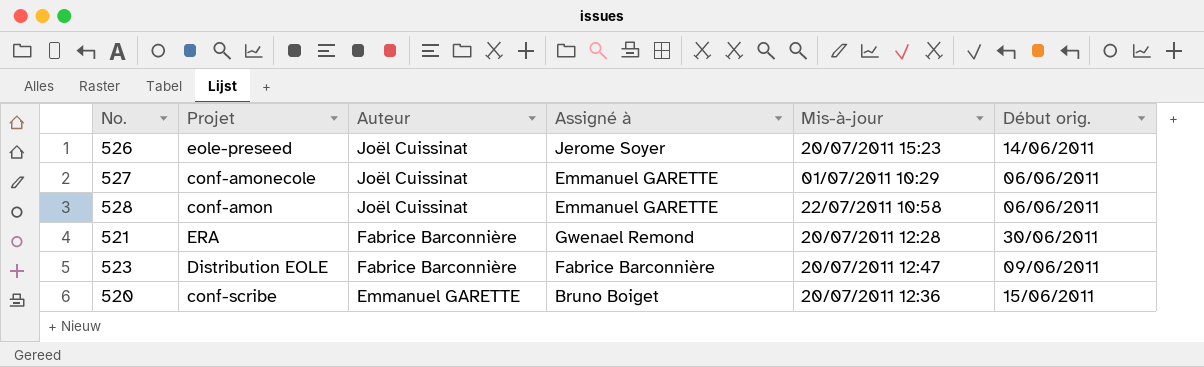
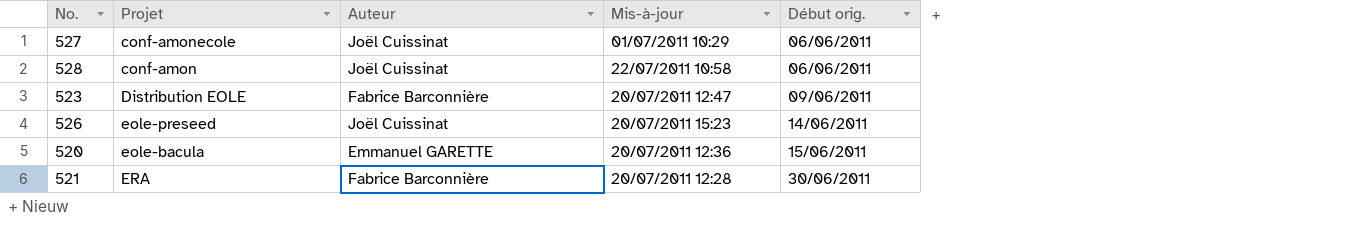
row order: Auteur descending -> Début orig. ascending
column Assigné à | position: 4 -> none
520 | Projet: conf-scribe -> eole-bacula

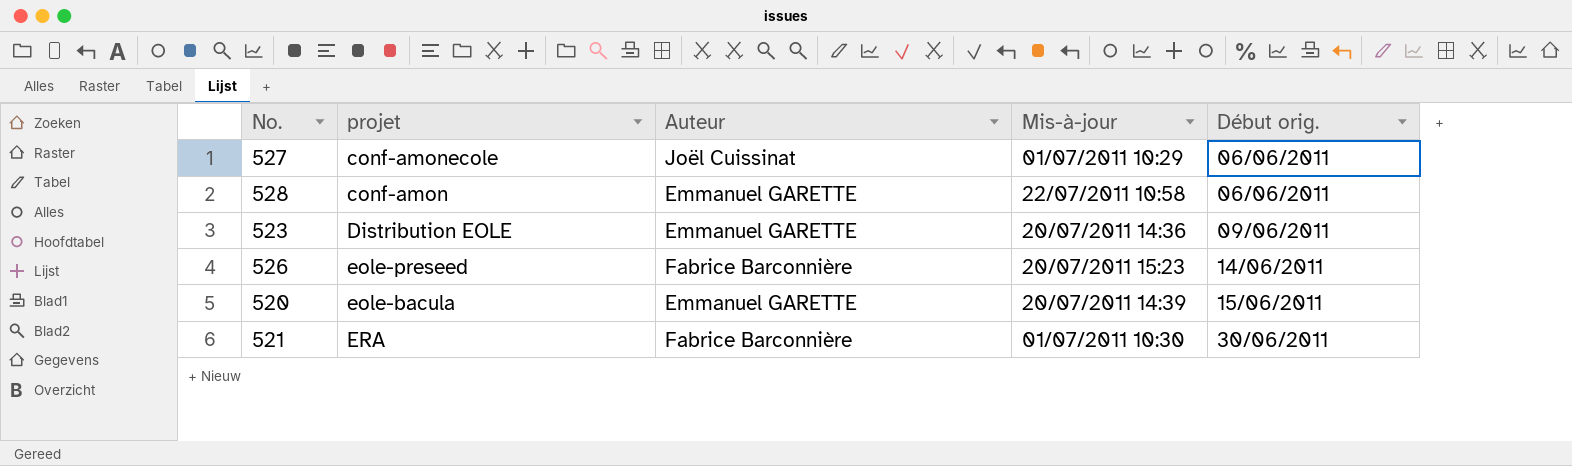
column name: Projet -> projet
528 | Auteur: Joël Cuissinat -> Emmanuel GARETTE
523 | Auteur: Fabrice Barconnière -> Emmanuel GARETTE
523 | Mis-à-jour: 20/07/2011 12:47 -> 20/07/2011 14:36
526 | Auteur: Joël Cuissinat -> Fabrice Barconnière
520 | Mis-à-jour: 20/07/2011 12:36 -> 20/07/2011 14:39
521 | Mis-à-jour: 20/07/2011 12:28 -> 01/07/2011 10:30

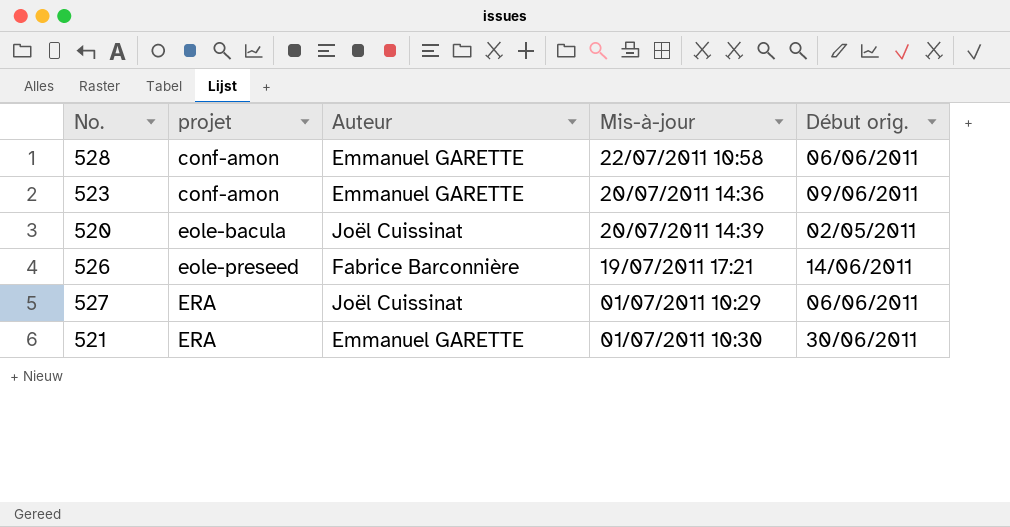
row order: Début orig. ascending -> projet ascending
523 | projet: Distribution EOLE -> conf-amon
520 | Auteur: Emmanuel GARETTE -> Joël Cuissinat
520 | Début orig.: 15/06/2011 -> 02/05/2011
526 | Mis-à-jour: 20/07/2011 15:23 -> 19/07/2011 17:21
527 | projet: conf-amonecole -> ERA
521 | Auteur: Fabrice Barconnière -> Emmanuel GARETTE

